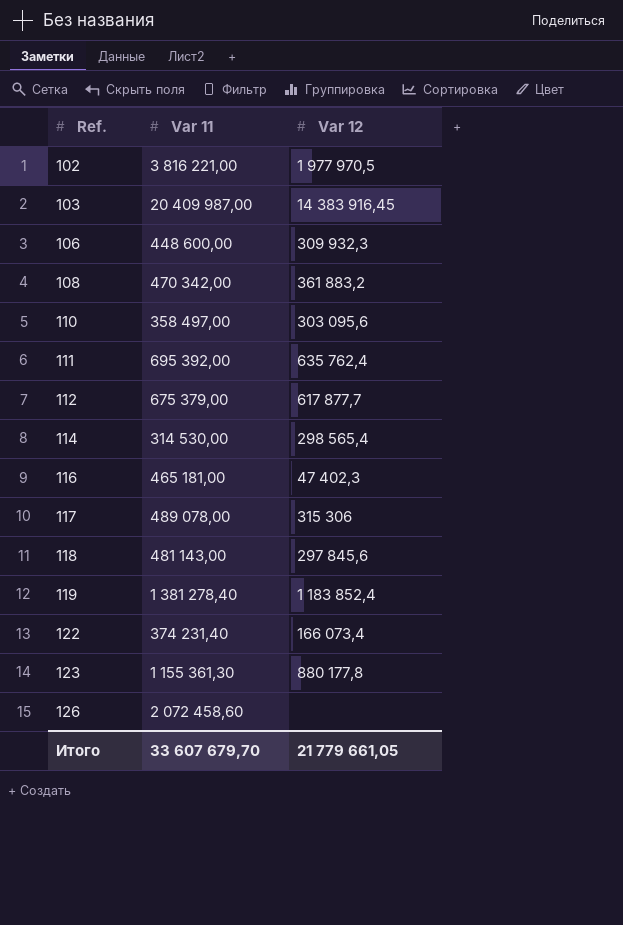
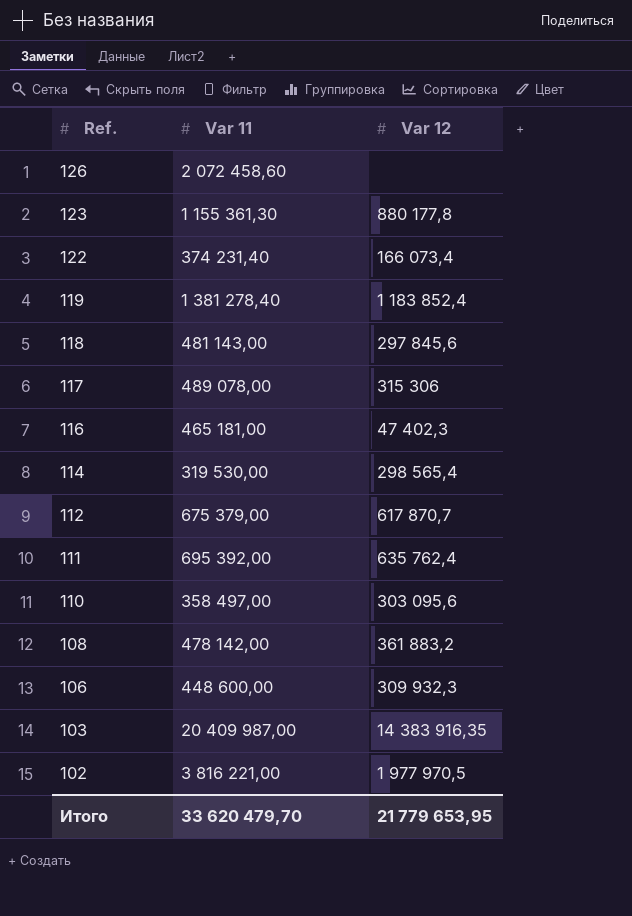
row order: Ref. ascending -> Ref. descending
114 | Var 11: 314 530,00 -> 319 530,00
112 | Var 12: 617 877,7 -> 617 870,7
108 | Var 11: 470 342,00 -> 478 142,00
103 | Var 12: 14 383 916,45 -> 14 383 916,35
Итого | Var 11: 33 607 679,70 -> 33 620 479,70
Итого | Var 12: 21 779 661,05 -> 21 779 653,95

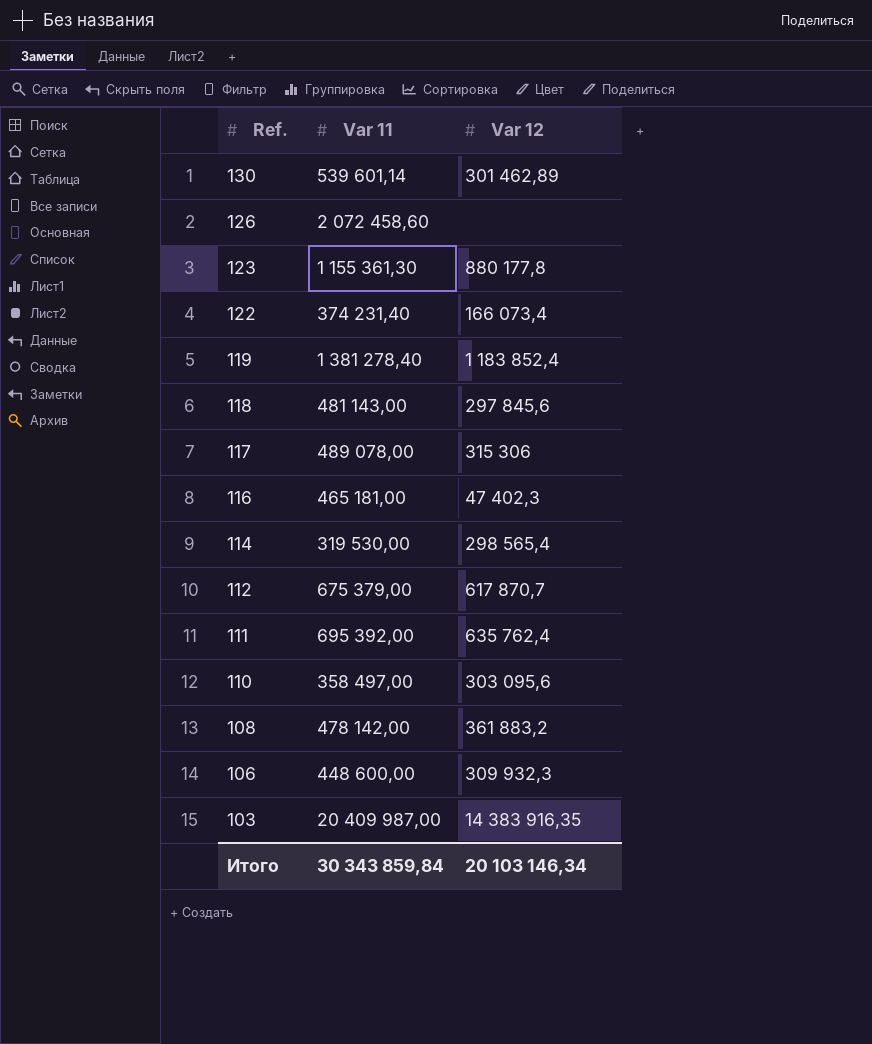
row 102: 3 816 221,00 | 1 977 970,5 -> none
row 130: none -> 539 601,14 | 301 462,89
Итого | Var 11: 33 620 479,70 -> 30 343 859,84
Итого | Var 12: 21 779 653,95 -> 20 103 146,34

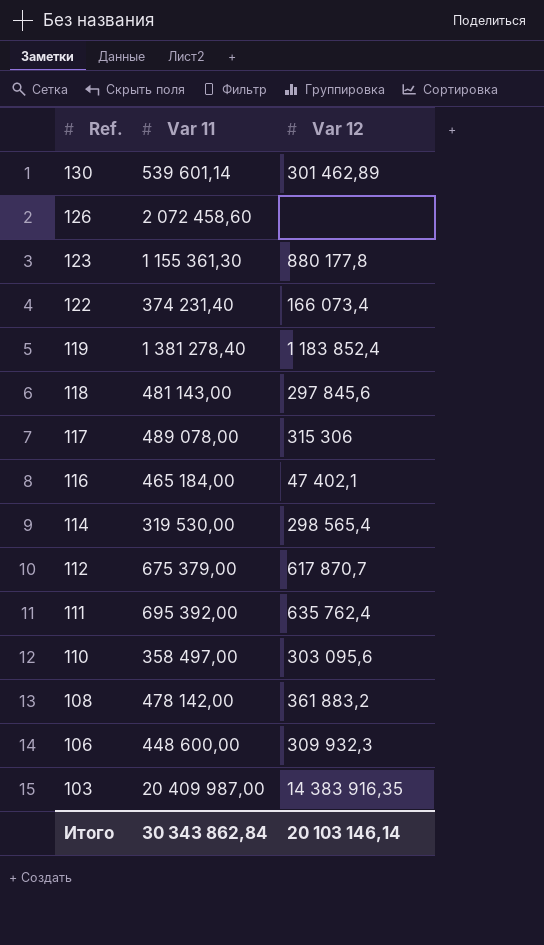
116 | Var 11: 465 181,00 -> 465 184,00
116 | Var 12: 47 402,3 -> 47 402,1
Итого | Var 11: 30 343 859,84 -> 30 343 862,84
Итого | Var 12: 20 103 146,34 -> 20 103 146,14

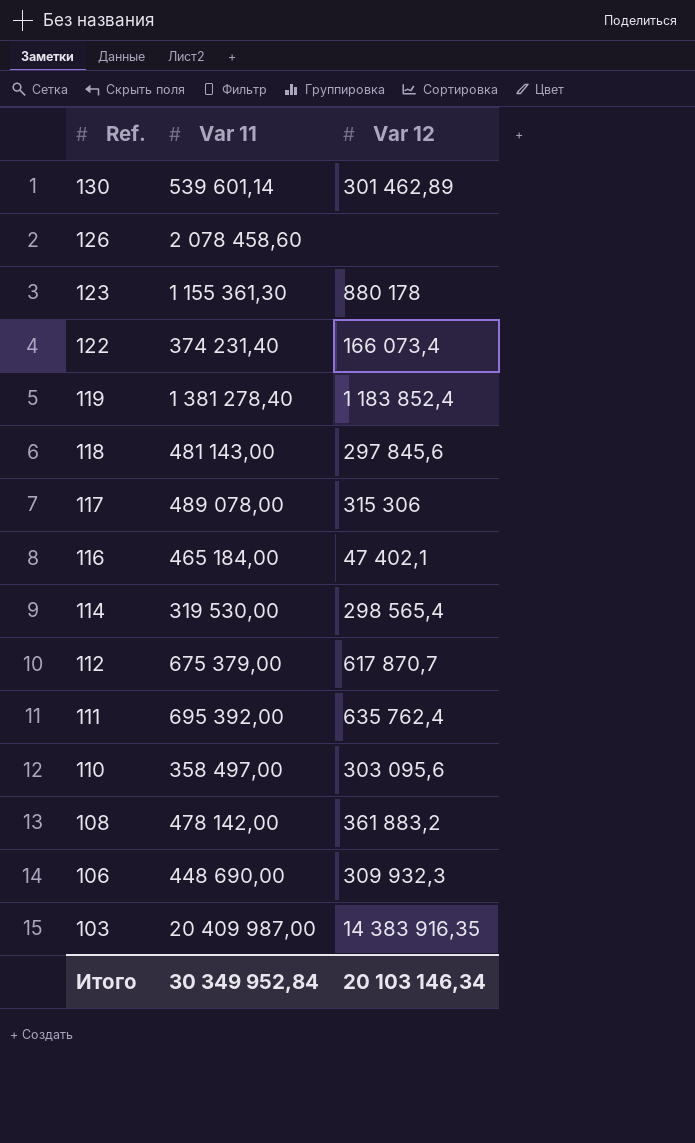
126 | Var 11: 2 072 458,60 -> 2 078 458,60
123 | Var 12: 880 177,8 -> 880 178
106 | Var 11: 448 600,00 -> 448 690,00
Итого | Var 11: 30 343 862,84 -> 30 349 952,84
Итого | Var 12: 20 103 146,14 -> 20 103 146,34

